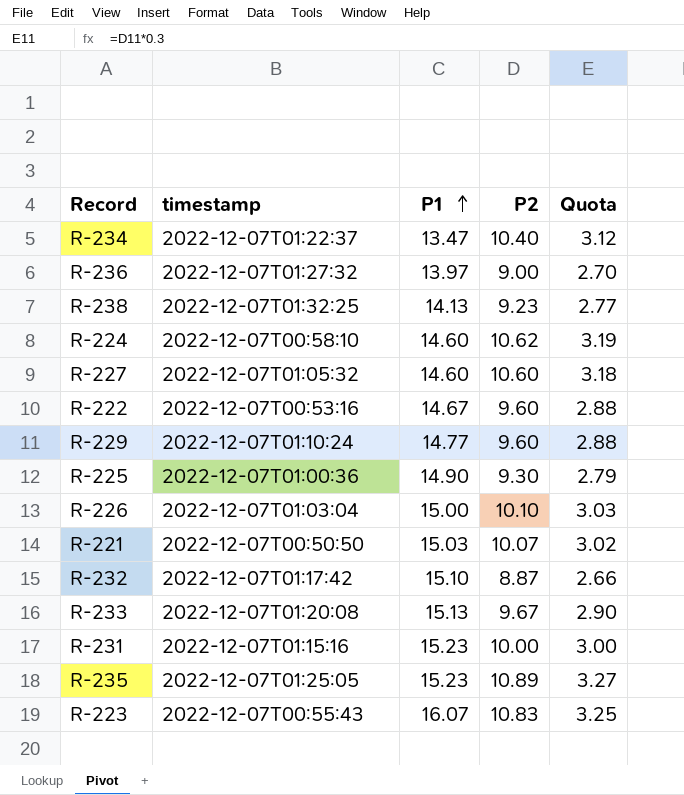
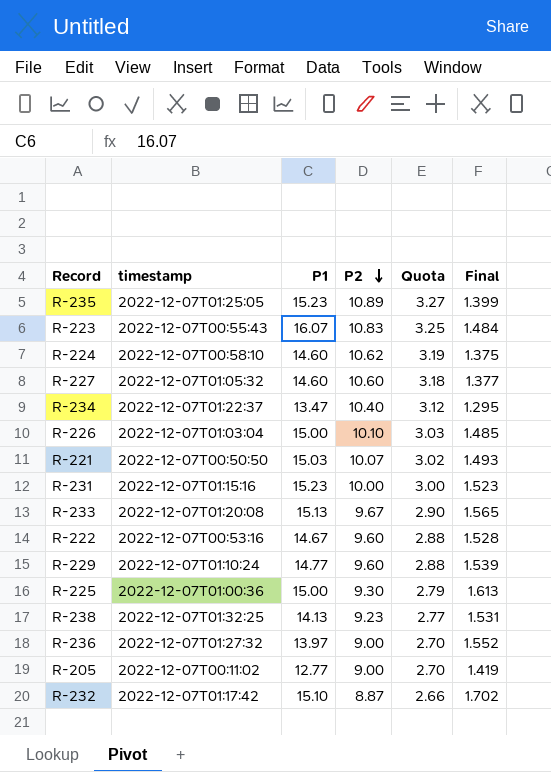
row order: P1 ascending -> P2 descending
column Final | formula: none -> [P1] / [P2]
R-225 | P1: 14.90 -> 15.00
row R-205: none -> 2022-12-07T00:11:02 | 12.77 | 9.00 | 2.70 | 1.419

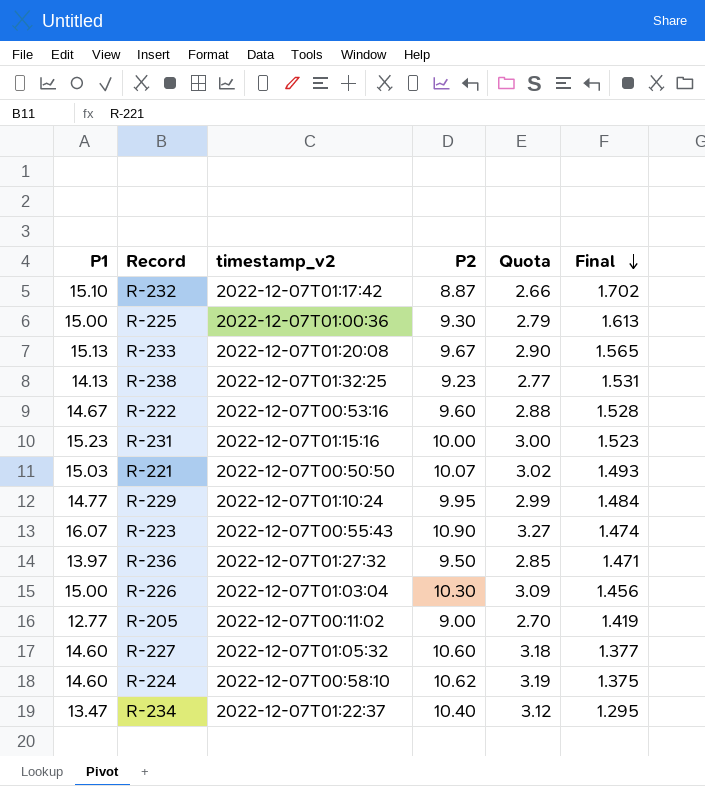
row order: P2 descending -> Final descending
column P1 | position: 3 -> 1
column name: timestamp -> timestamp_v2
row R-235: 2022-12-07T01:25:05 | 15.23 | 10.89 | 3.27 | 1.399 -> none
R-229 | P2: 9.60 -> 9.95
R-229 | Quota: 2.88 -> 2.99
R-229 | Final: 1.539 -> 1.484
R-223 | P2: 10.83 -> 10.90
R-223 | Quota: 3.25 -> 3.27
R-223 | Final: 1.484 -> 1.474
R-236 | P2: 9.00 -> 9.50
R-236 | Quota: 2.70 -> 2.85
R-236 | Final: 1.552 -> 1.471
R-226 | P2: 10.10 -> 10.30
R-226 | Quota: 3.03 -> 3.09
R-226 | Final: 1.485 -> 1.456

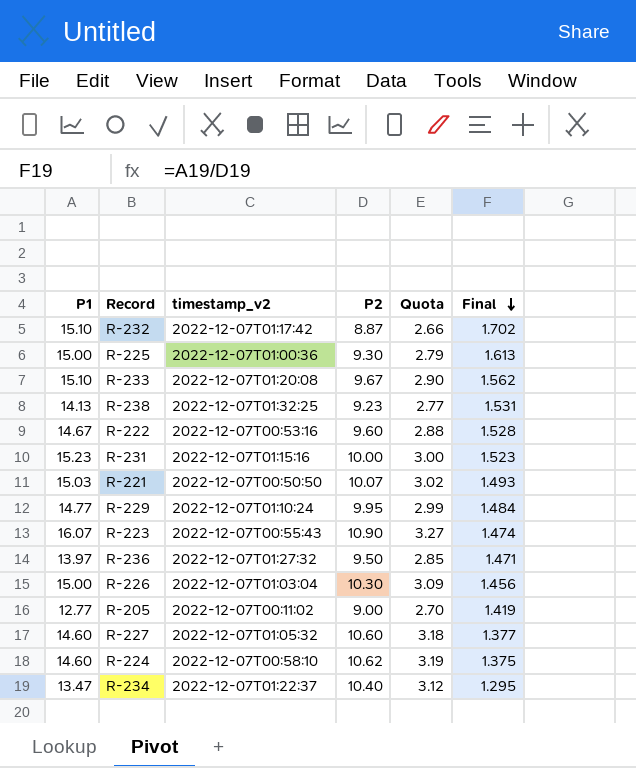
R-233 | P1: 15.13 -> 15.10
R-233 | Final: 1.565 -> 1.562

